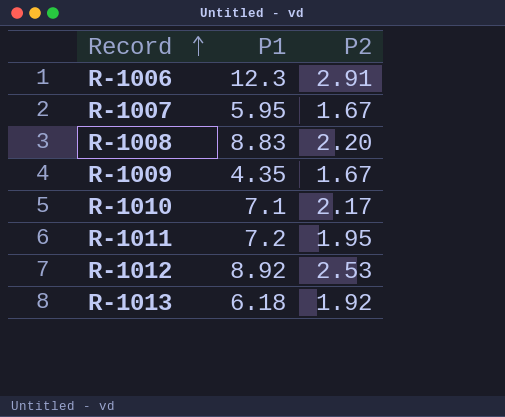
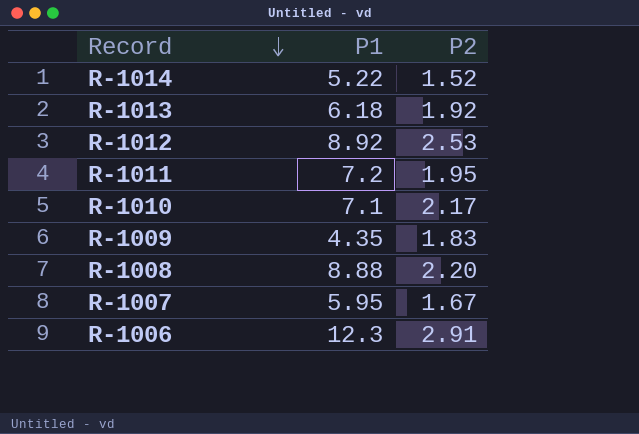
row order: Record ascending -> Record descending
row R-1014: none -> 5.22 | 1.52
R-1009 | P2: 1.67 -> 1.83
R-1008 | P1: 8.83 -> 8.88

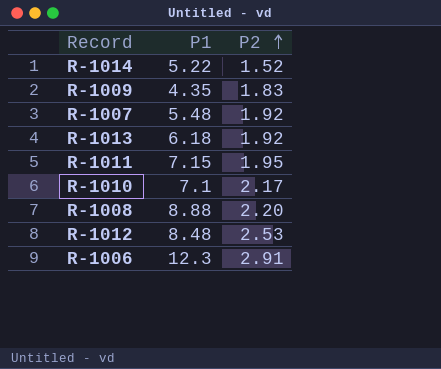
row order: Record descending -> P2 ascending
R-1007 | P1: 5.95 -> 5.48
R-1007 | P2: 1.67 -> 1.92
R-1011 | P1: 7.2 -> 7.15
R-1012 | P1: 8.92 -> 8.48

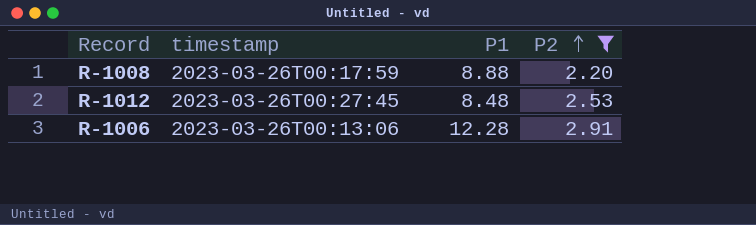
filter: none -> P2 >= 2.20
column timestamp | position: none -> 2
R-1006 | P1: 12.3 -> 12.28

